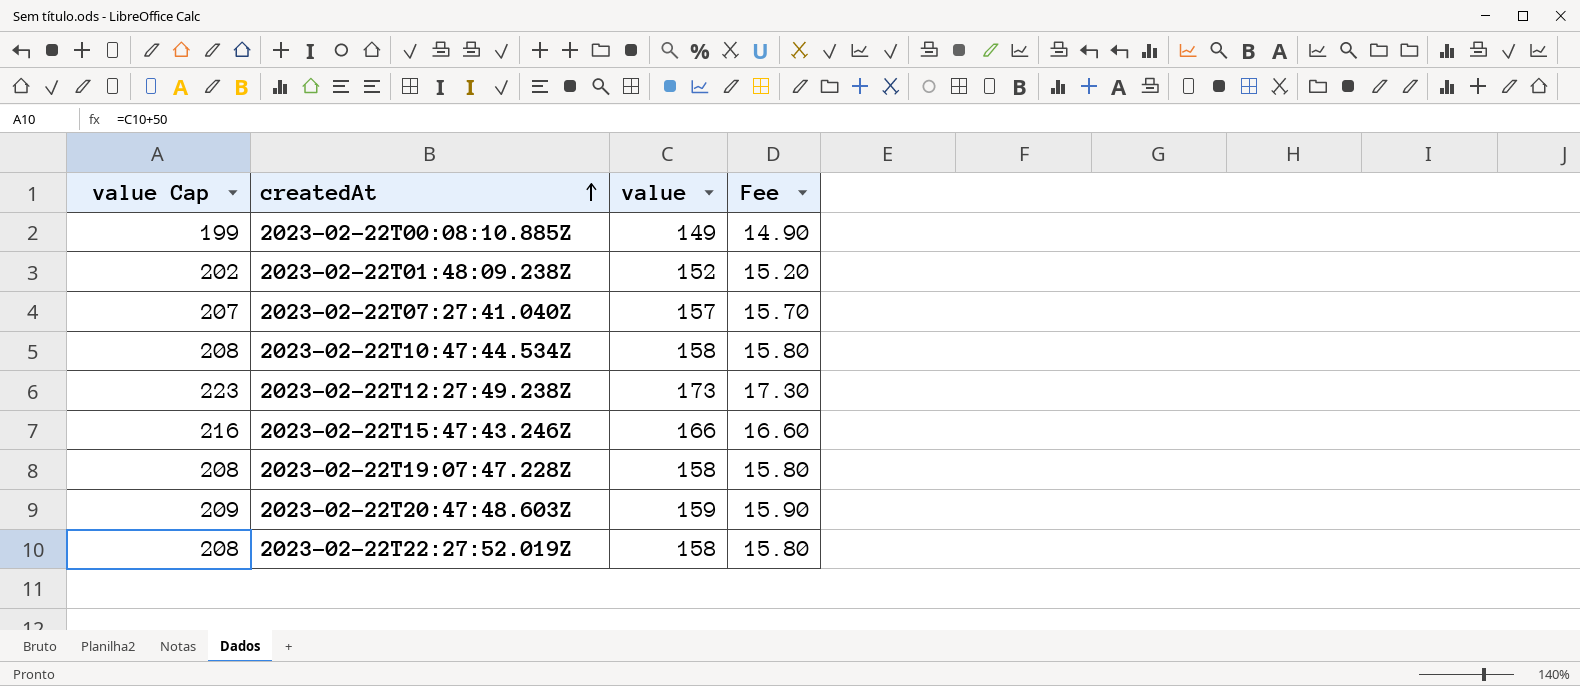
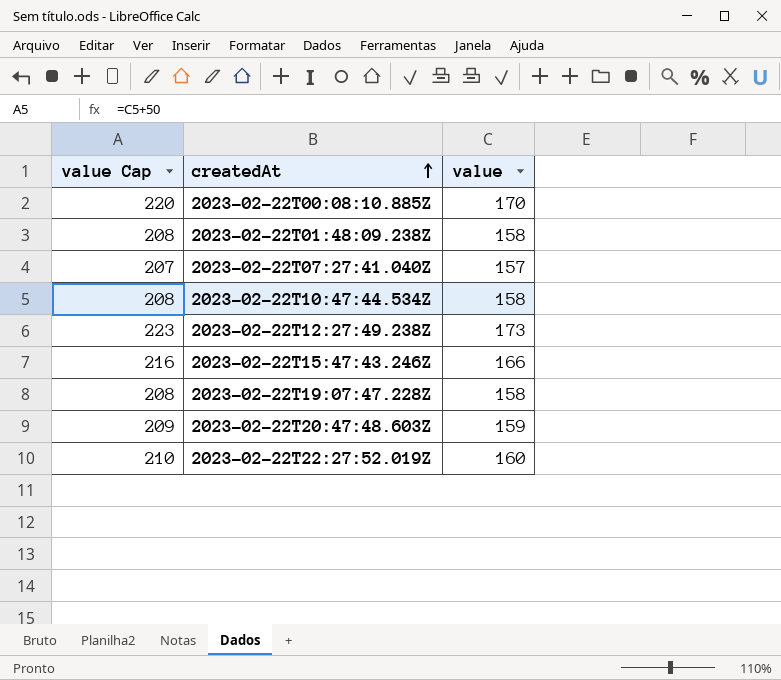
column Fee | formula: [value] * 0.1 -> none
2023-02-22T00:08:10.885Z | value Cap: 199 -> 220
2023-02-22T00:08:10.885Z | value: 149 -> 170
2023-02-22T01:48:09.238Z | value Cap: 202 -> 208
2023-02-22T01:48:09.238Z | value: 152 -> 158
2023-02-22T22:27:52.019Z | value Cap: 208 -> 210
2023-02-22T22:27:52.019Z | value: 158 -> 160

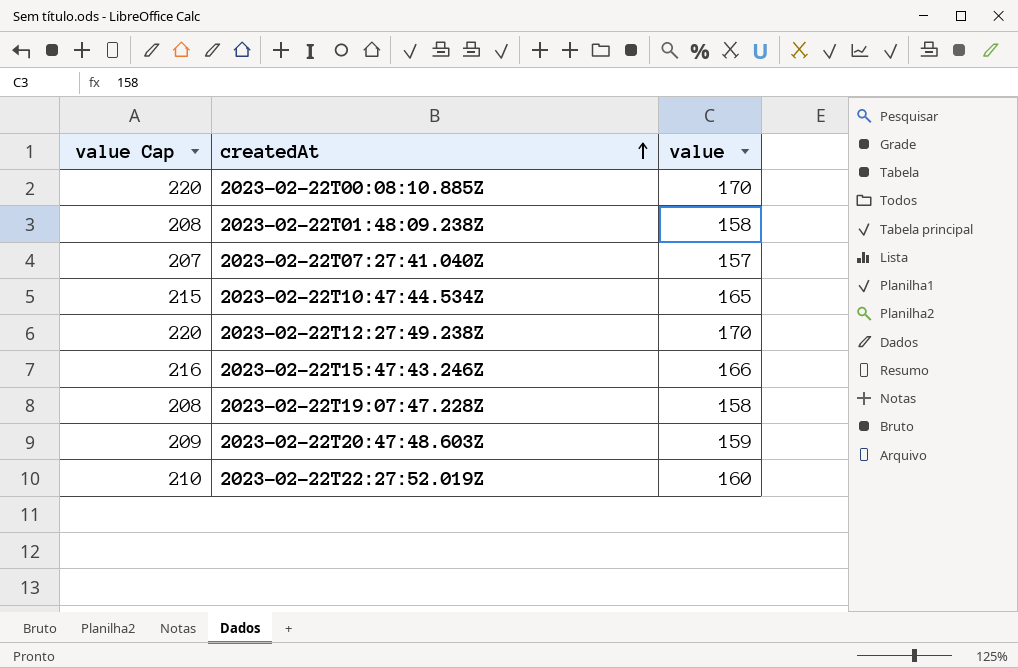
2023-02-22T10:47:44.534Z | value Cap: 208 -> 215
2023-02-22T10:47:44.534Z | value: 158 -> 165
2023-02-22T12:27:49.238Z | value Cap: 223 -> 220
2023-02-22T12:27:49.238Z | value: 173 -> 170

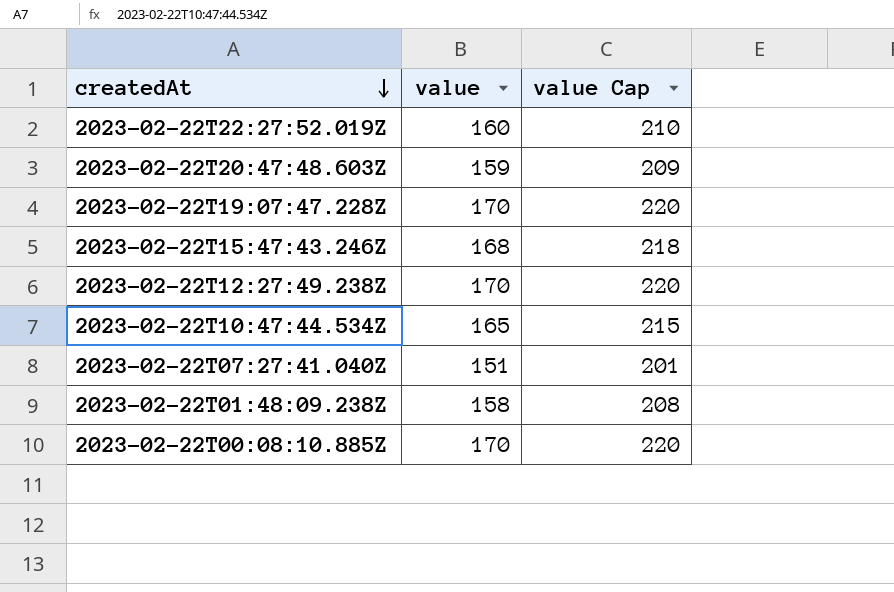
row order: createdAt ascending -> createdAt descending
column value Cap | position: 1 -> 3
2023-02-22T19:07:47.228Z | value: 158 -> 170
2023-02-22T19:07:47.228Z | value Cap: 208 -> 220
2023-02-22T15:47:43.246Z | value: 166 -> 168
2023-02-22T15:47:43.246Z | value Cap: 216 -> 218
2023-02-22T07:27:41.040Z | value: 157 -> 151
2023-02-22T07:27:41.040Z | value Cap: 207 -> 201

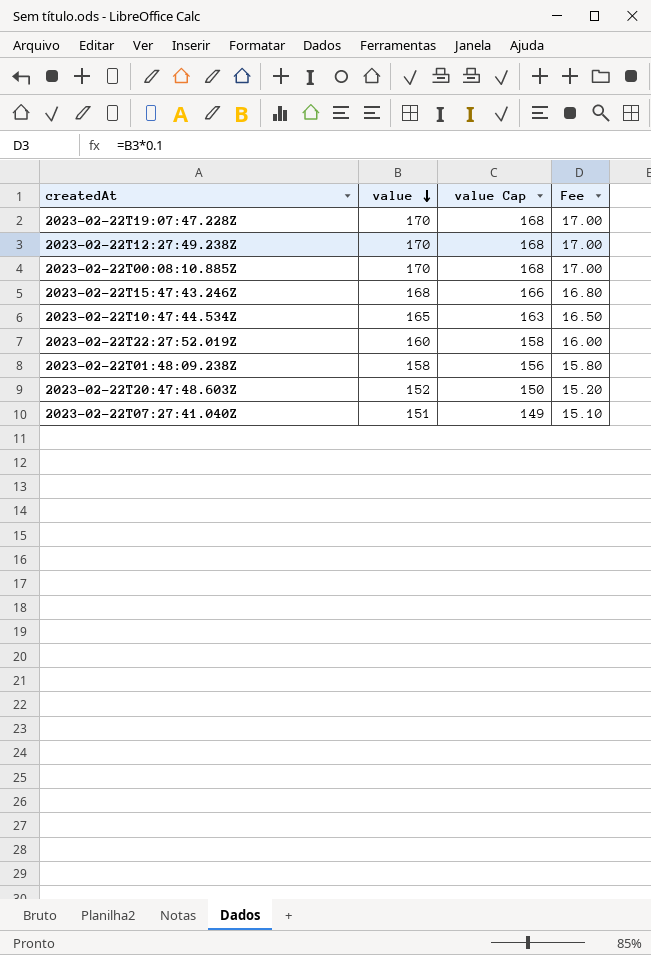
row order: createdAt descending -> value descending
column value Cap | formula: [value] + 50 -> [value] - 2
column Fee | formula: none -> [value] * 0.1
2023-02-22T20:47:48.603Z | value: 159 -> 152

